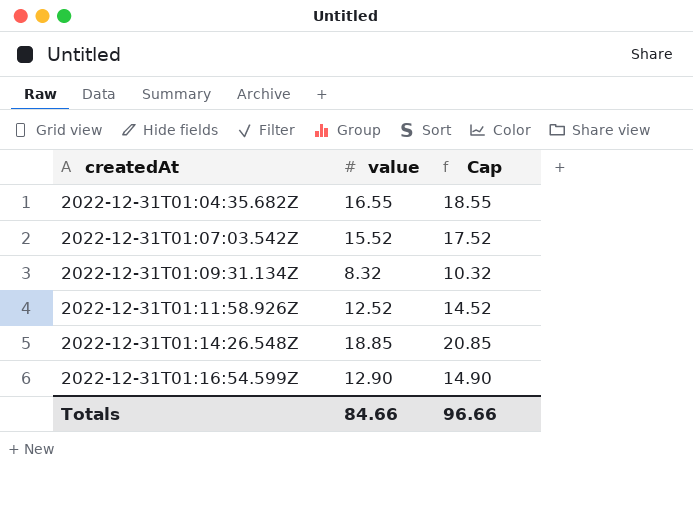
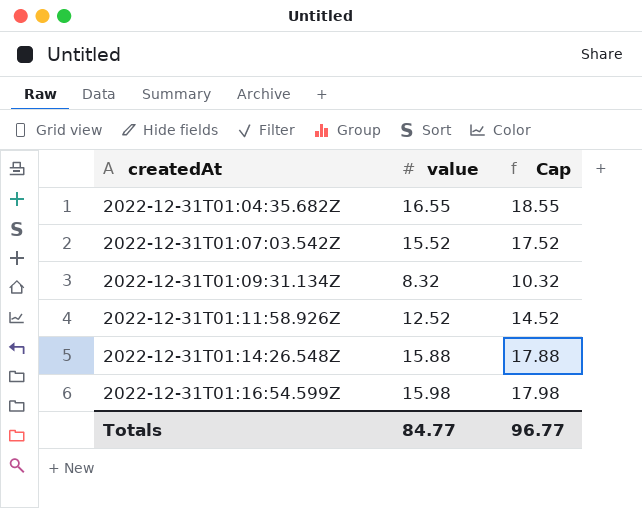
2022-12-31T01:14:26.548Z | value: 18.85 -> 15.88
2022-12-31T01:14:26.548Z | Cap: 20.85 -> 17.88
2022-12-31T01:16:54.599Z | value: 12.90 -> 15.98
2022-12-31T01:16:54.599Z | Cap: 14.90 -> 17.98
Totals | value: 84.66 -> 84.77
Totals | Cap: 96.66 -> 96.77

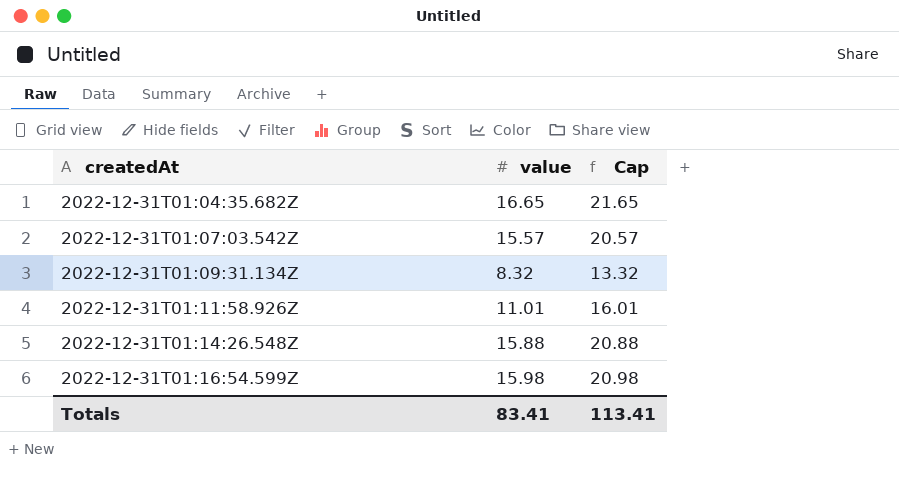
column Cap | formula: [value] + 2 -> [value] + 5
2022-12-31T01:04:35.682Z | value: 16.55 -> 16.65
2022-12-31T01:07:03.542Z | value: 15.52 -> 15.57
2022-12-31T01:11:58.926Z | value: 12.52 -> 11.01
Totals | value: 84.77 -> 83.41
Totals | Cap: 96.77 -> 113.41

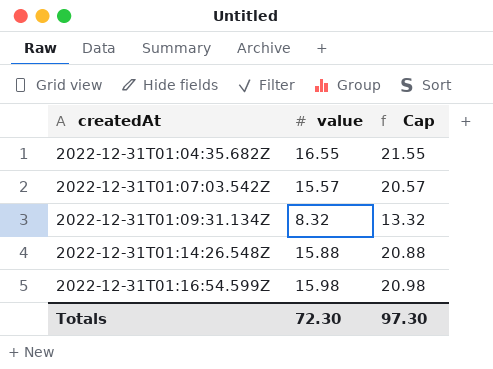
row 2022-12-31T01:11:58.926Z: 11.01 | 16.01 -> none
2022-12-31T01:04:35.682Z | value: 16.65 -> 16.55
2022-12-31T01:04:35.682Z | Cap: 21.65 -> 21.55
Totals | value: 83.41 -> 72.30
Totals | Cap: 113.41 -> 97.30

